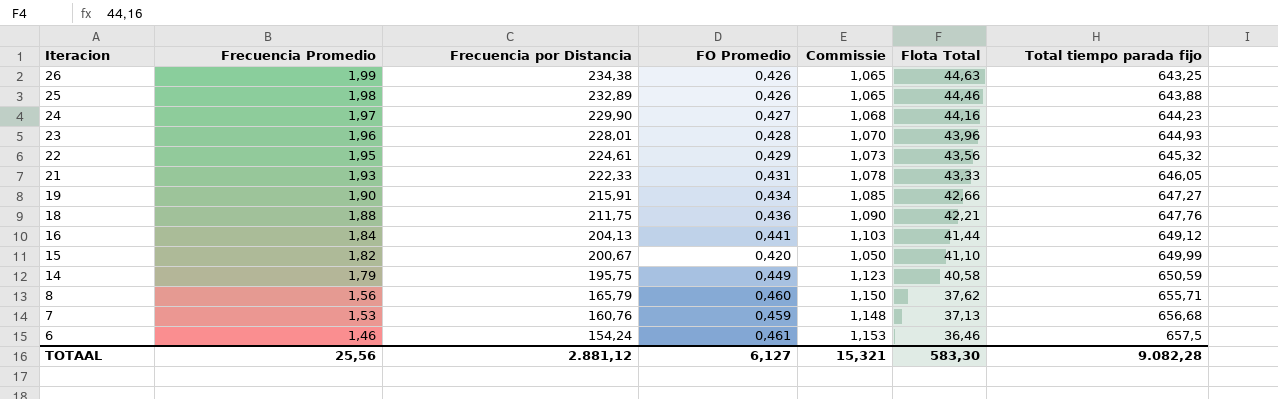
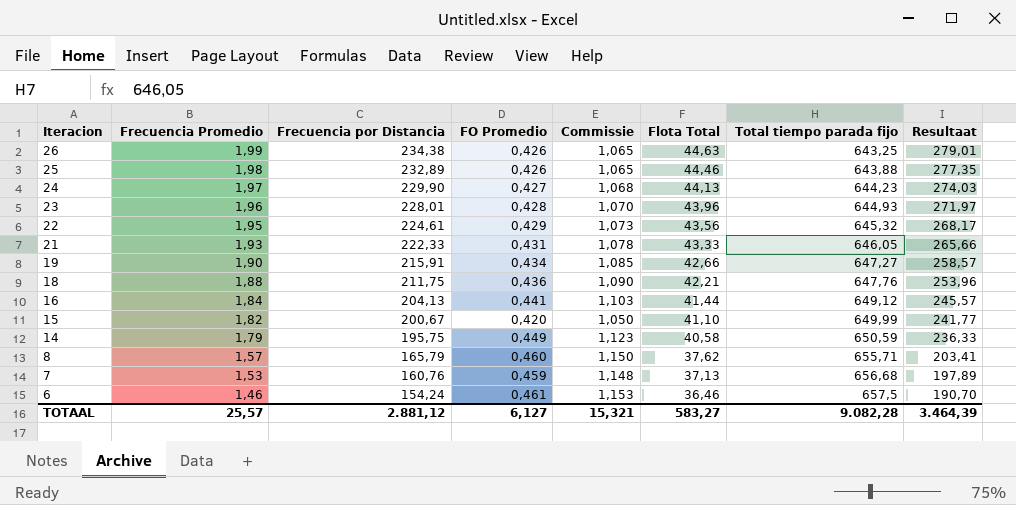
column Resultaat | formula: none -> [Frecuencia por Distancia] + [Flota Total]
24 | Flota Total: 44,16 -> 44,13
8 | Frecuencia Promedio: 1,56 -> 1,57
TOTAAL | Frecuencia Promedio: 25,56 -> 25,57
TOTAAL | Flota Total: 583,30 -> 583,27

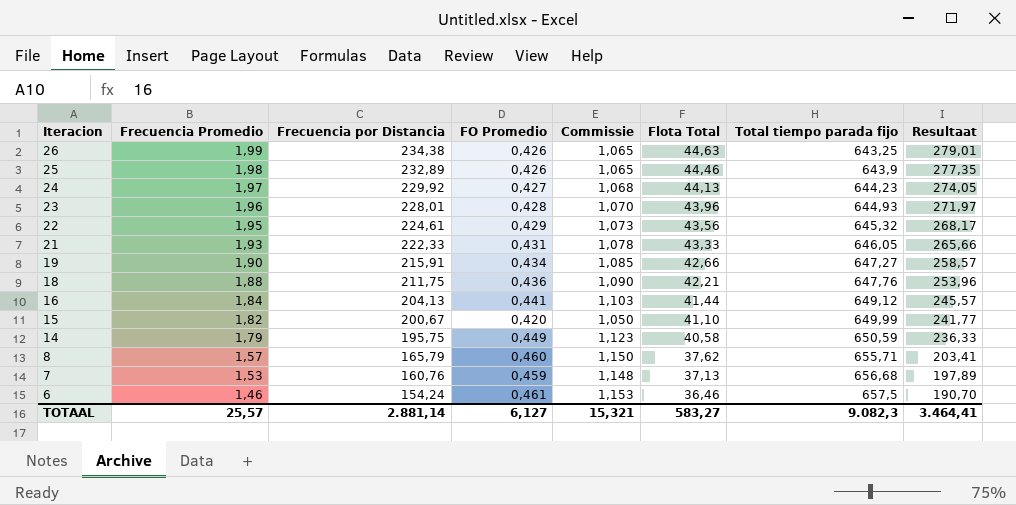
25 | Total tiempo parada fijo: 643,88 -> 643,9
24 | Frecuencia por Distancia: 229,90 -> 229,92
24 | Resultaat: 274,03 -> 274,05
TOTAAL | Frecuencia por Distancia: 2.881,12 -> 2.881,14
TOTAAL | Total tiempo parada fijo: 9.082,28 -> 9.082,3
TOTAAL | Resultaat: 3.464,39 -> 3.464,41

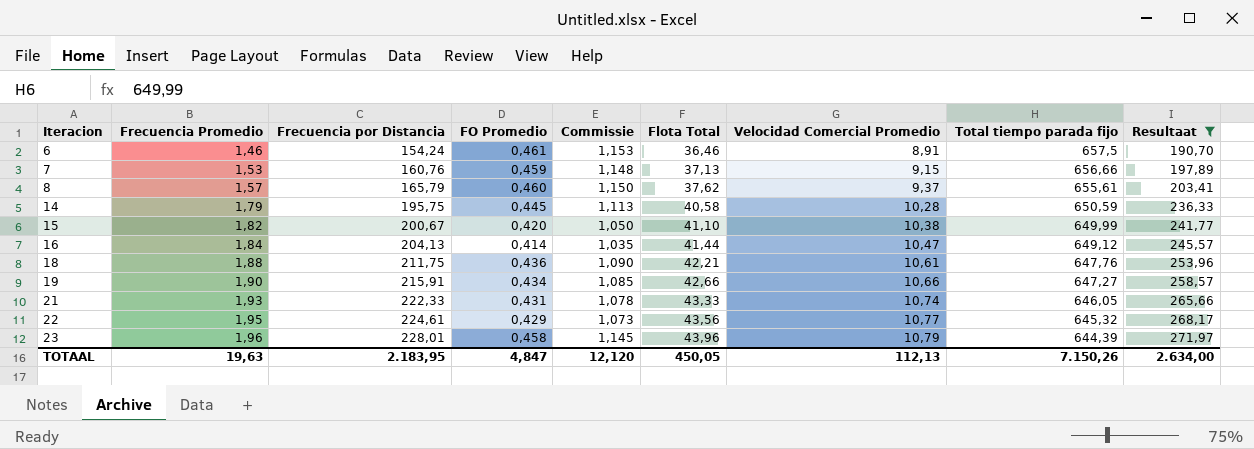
filter: none -> Resultaat <= 271,97
row order: Iteracion descending -> Iteracion ascending
column Velocidad Comercial Promedio | position: none -> 7
7 | Total tiempo parada fijo: 656,68 -> 656,66
8 | Total tiempo parada fijo: 655,71 -> 655,61
14 | FO Promedio: 0,449 -> 0,445
14 | Commissie: 1,123 -> 1,113
16 | FO Promedio: 0,441 -> 0,414
16 | Commissie: 1,103 -> 1,035
23 | FO Promedio: 0,428 -> 0,458
23 | Commissie: 1,070 -> 1,145
23 | Total tiempo parada fijo: 644,93 -> 644,39
TOTAAL | Frecuencia Promedio: 25,57 -> 19,63
TOTAAL | Frecuencia por Distancia: 2.881,14 -> 2.183,95
TOTAAL | FO Promedio: 6,127 -> 4,847
TOTAAL | Commissie: 15,321 -> 12,120
TOTAAL | Flota Total: 583,27 -> 450,05
TOTAAL | Total tiempo parada fijo: 9.082,3 -> 7.150,26
TOTAAL | Resultaat: 3.464,41 -> 2.634,00

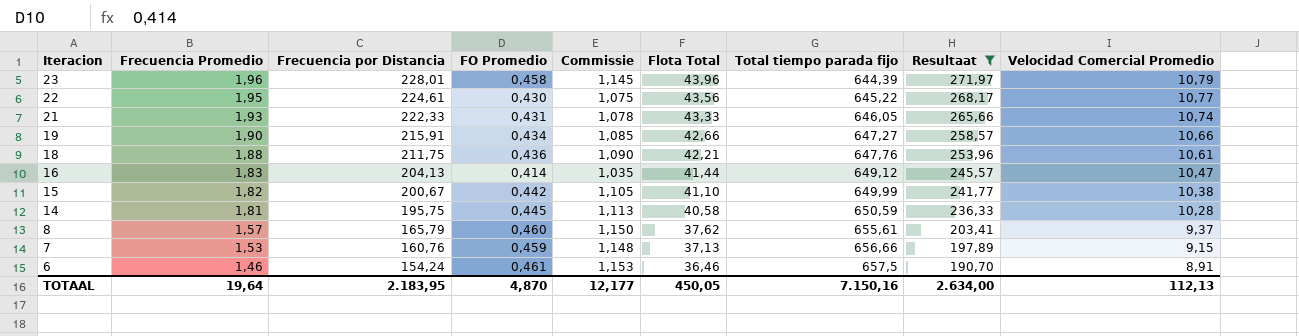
row order: Iteracion ascending -> Iteracion descending
column Velocidad Comercial Promedio | position: 7 -> 9
22 | FO Promedio: 0,429 -> 0,430
22 | Commissie: 1,073 -> 1,075
22 | Total tiempo parada fijo: 645,32 -> 645,22
16 | Frecuencia Promedio: 1,84 -> 1,83
15 | FO Promedio: 0,420 -> 0,442
15 | Commissie: 1,050 -> 1,105
14 | Frecuencia Promedio: 1,79 -> 1,81
TOTAAL | Frecuencia Promedio: 19,63 -> 19,64
TOTAAL | FO Promedio: 4,847 -> 4,870
TOTAAL | Commissie: 12,120 -> 12,177
TOTAAL | Total tiempo parada fijo: 7.150,26 -> 7.150,16

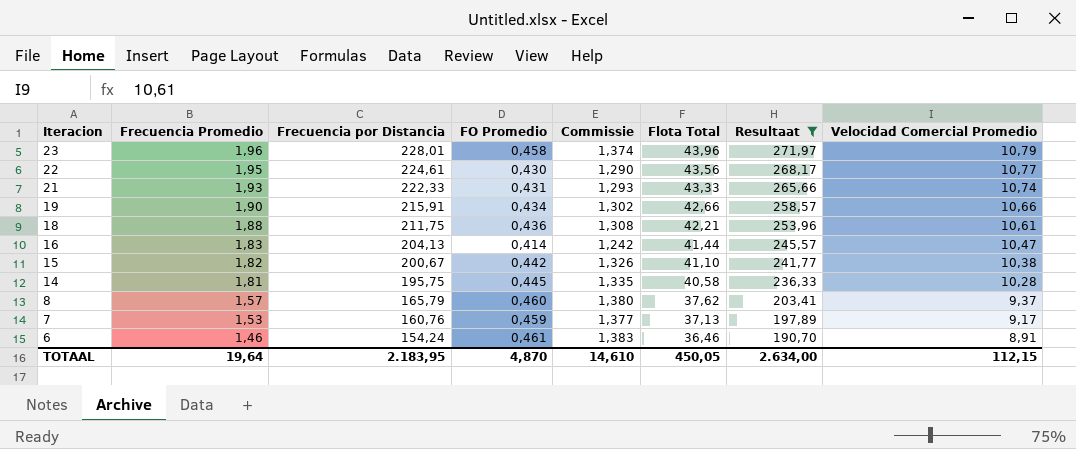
column Total tiempo parada fijo | position: 7 -> none
column Commissie | formula: [FO Promedio] * 2,5 -> [FO Promedio] * 3
7 | Velocidad Comercial Promedio: 9,15 -> 9,17
TOTAAL | Commissie: 12,177 -> 14,610
TOTAAL | Velocidad Comercial Promedio: 112,13 -> 112,15

